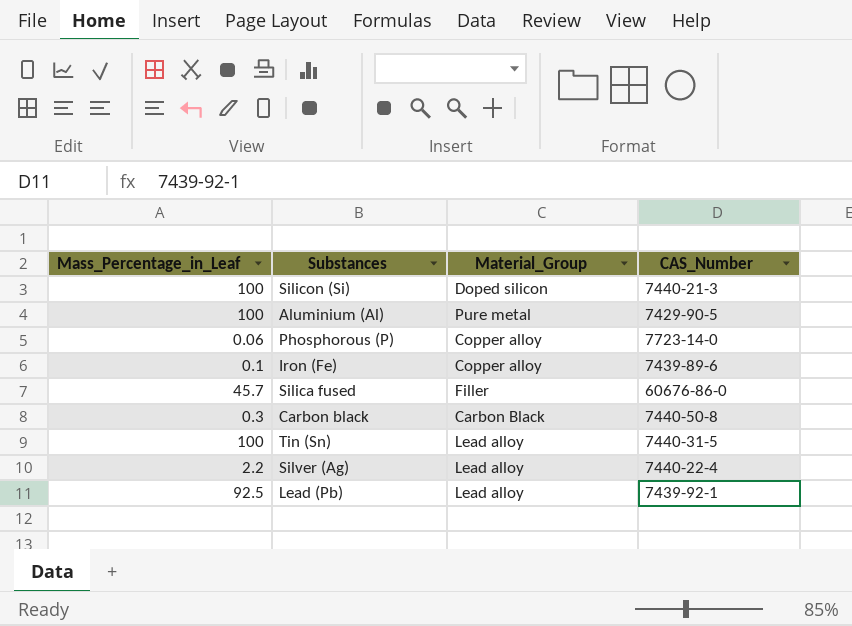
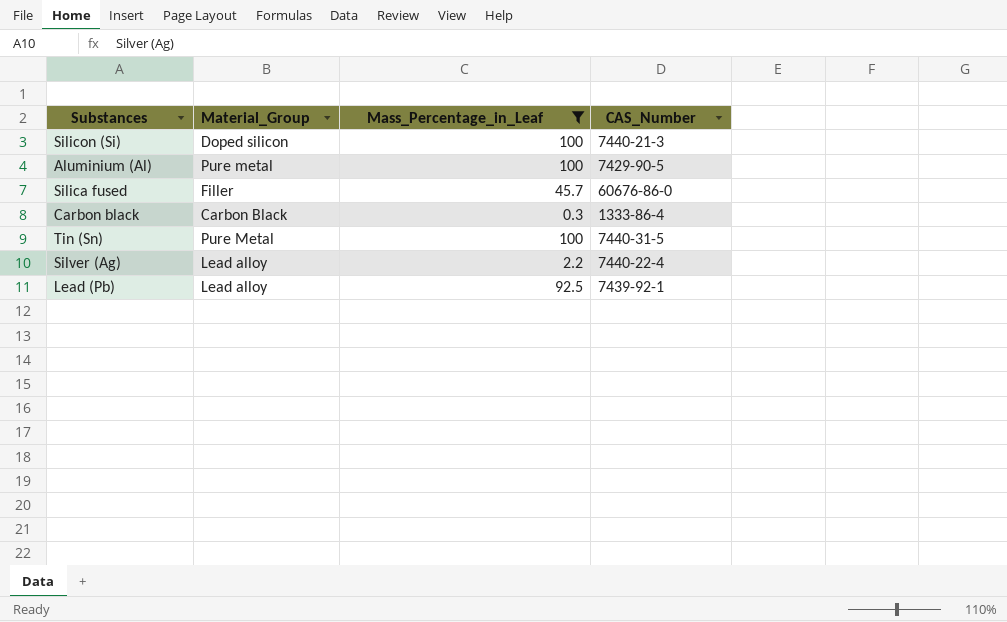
filter: none -> Mass_Percentage_in_Leaf >= 0.3
column Mass_Percentage_in_Leaf | position: 1 -> 3
Carbon black | CAS_Number: 7440-50-8 -> 1333-86-4
Tin (Sn) | Material_Group: Lead alloy -> Pure Metal

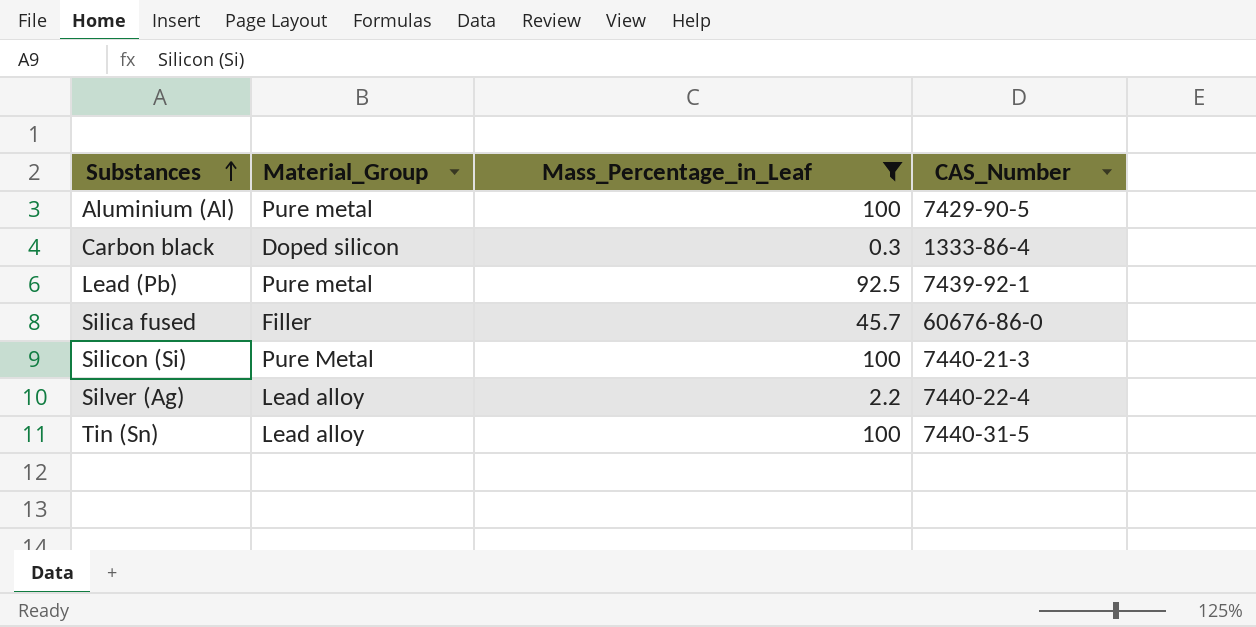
row order: none -> Substances ascending
Carbon black | Material_Group: Carbon Black -> Doped silicon
Lead (Pb) | Material_Group: Lead alloy -> Pure metal
Silicon (Si) | Material_Group: Doped silicon -> Pure Metal
Tin (Sn) | Material_Group: Pure Metal -> Lead alloy

